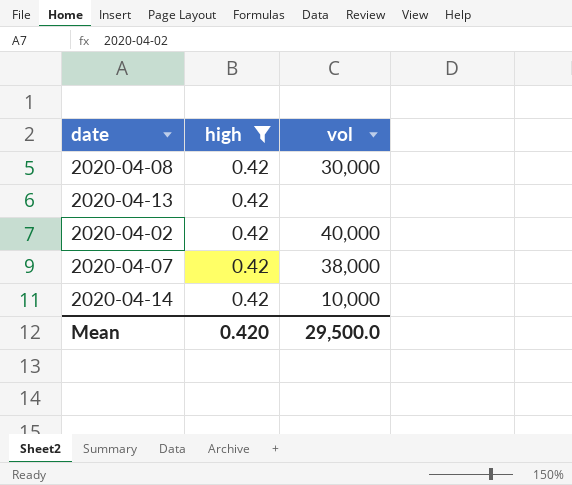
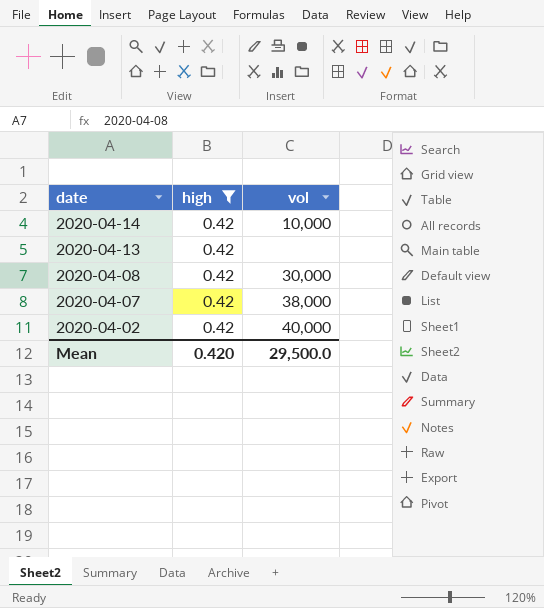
row order: none -> date descending

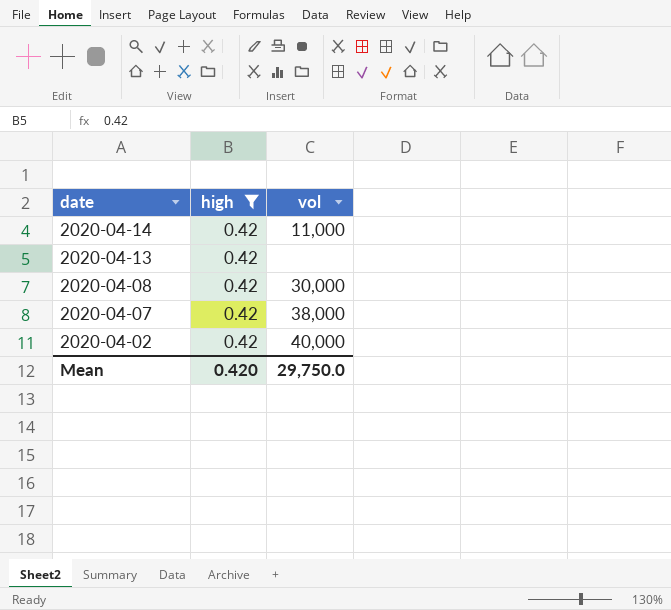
2020-04-14 | vol: 10,000 -> 11,000
Mean | vol: 29,500.0 -> 29,750.0

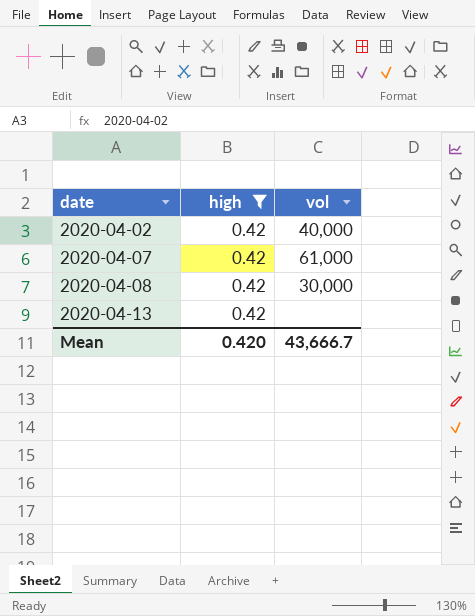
row order: date descending -> date ascending
row 2020-04-14: 0.42 | 11,000 -> none
2020-04-07 | vol: 38,000 -> 61,000
Mean | vol: 29,750.0 -> 43,666.7

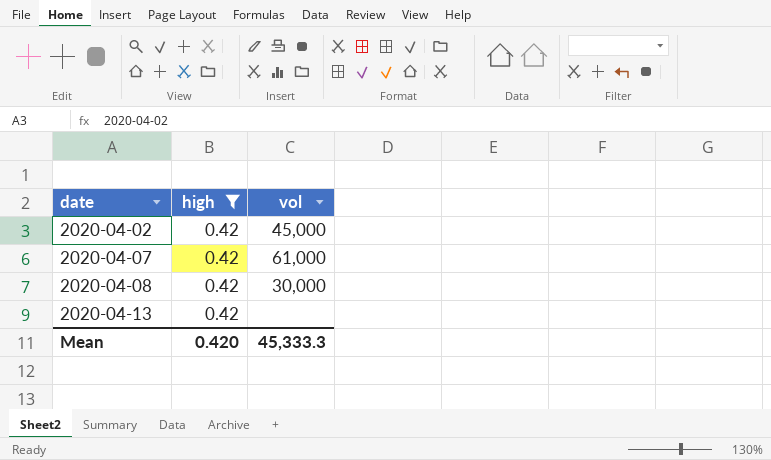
2020-04-02 | vol: 40,000 -> 45,000
Mean | vol: 43,666.7 -> 45,333.3

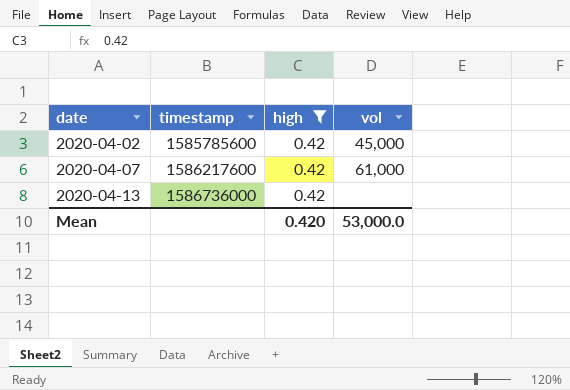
column timestamp | position: none -> 2
row 2020-04-08: 0.42 | 30,000 -> none
Mean | vol: 45,333.3 -> 53,000.0

